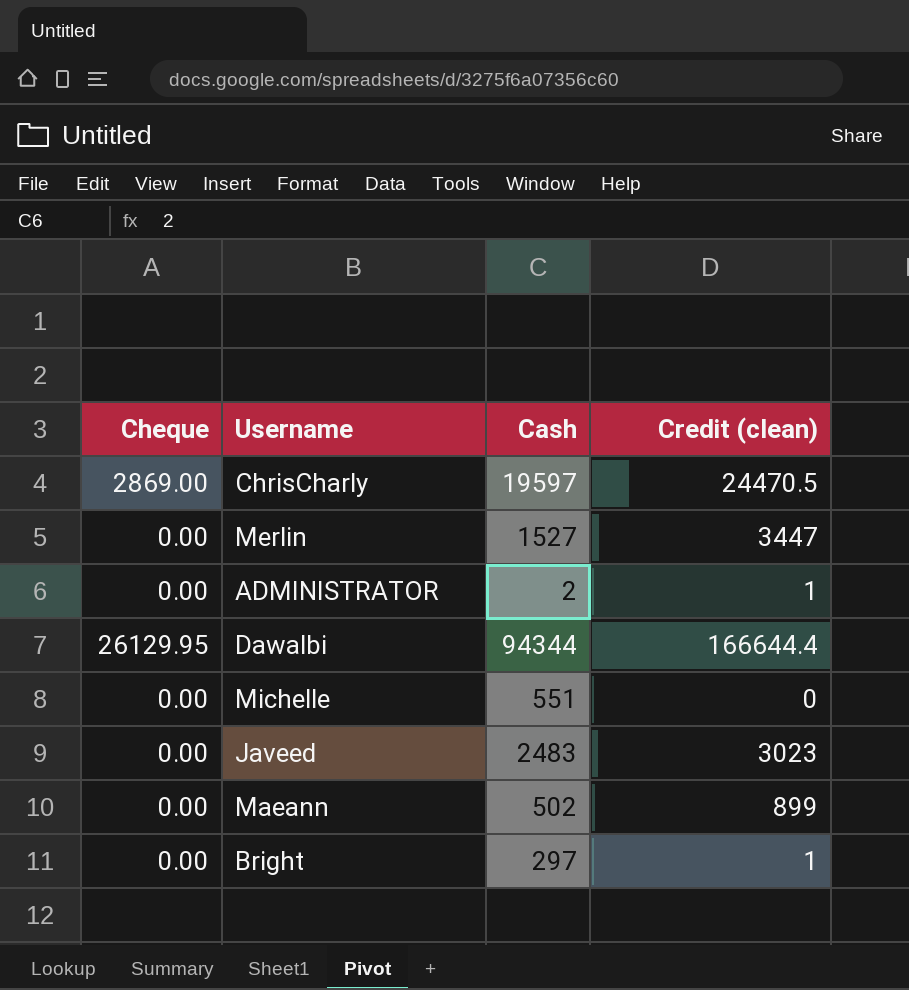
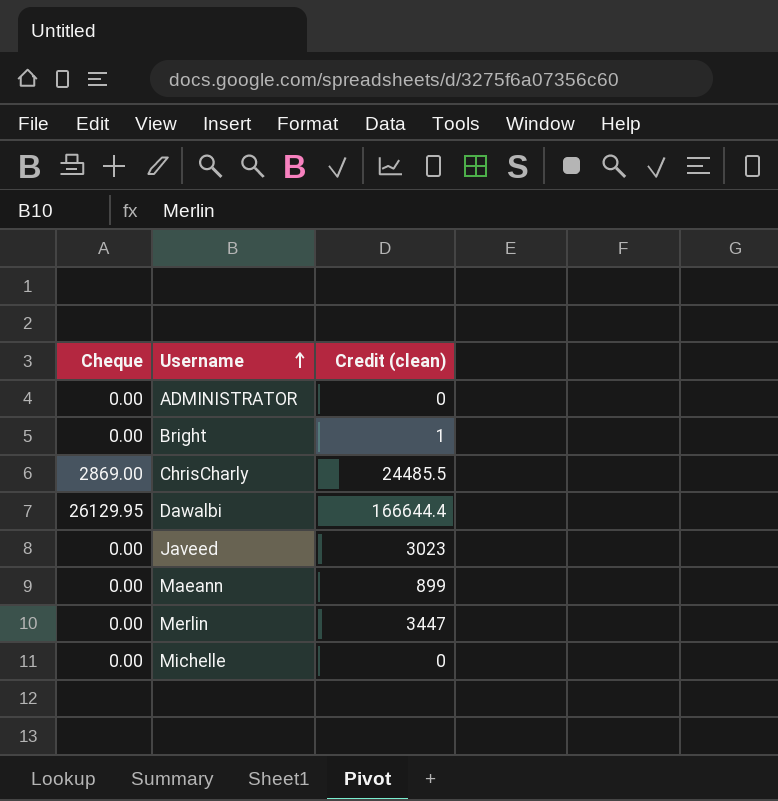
row order: none -> Username ascending
column Cash | position: 3 -> none
ADMINISTRATOR | Credit (clean): 1 -> 0
ChrisCharly | Credit (clean): 24470.5 -> 24485.5

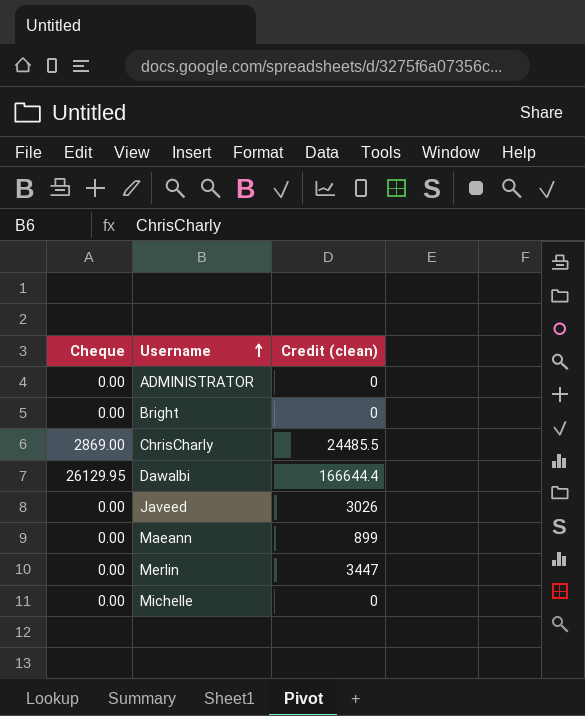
Bright | Credit (clean): 1 -> 0
Javeed | Credit (clean): 3023 -> 3026

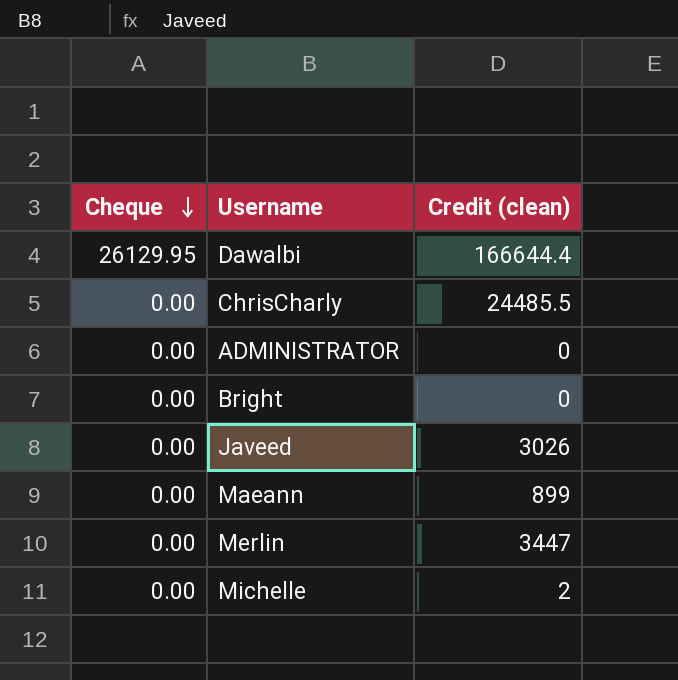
row order: Username ascending -> Cheque descending
ChrisCharly | Cheque: 2869.00 -> 0.00
Michelle | Credit (clean): 0 -> 2

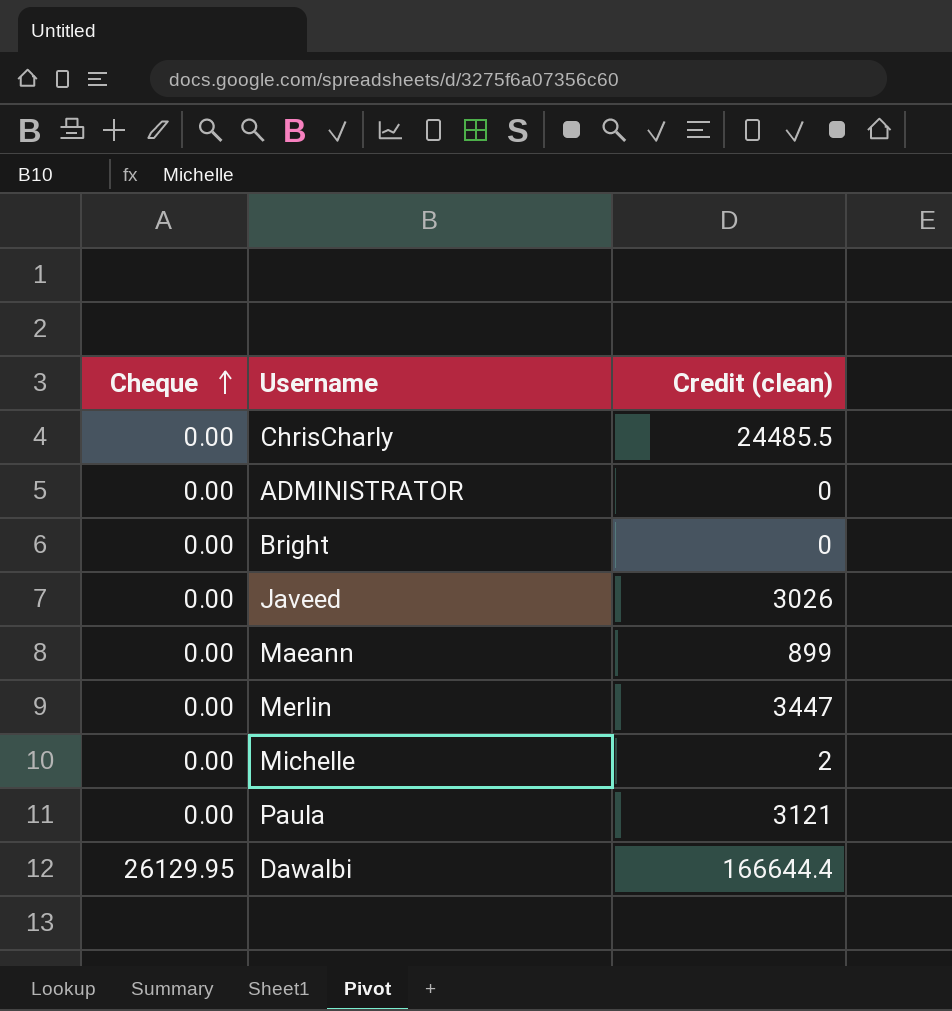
row order: Cheque descending -> Cheque ascending
row Paula: none -> 0.00 | 3121

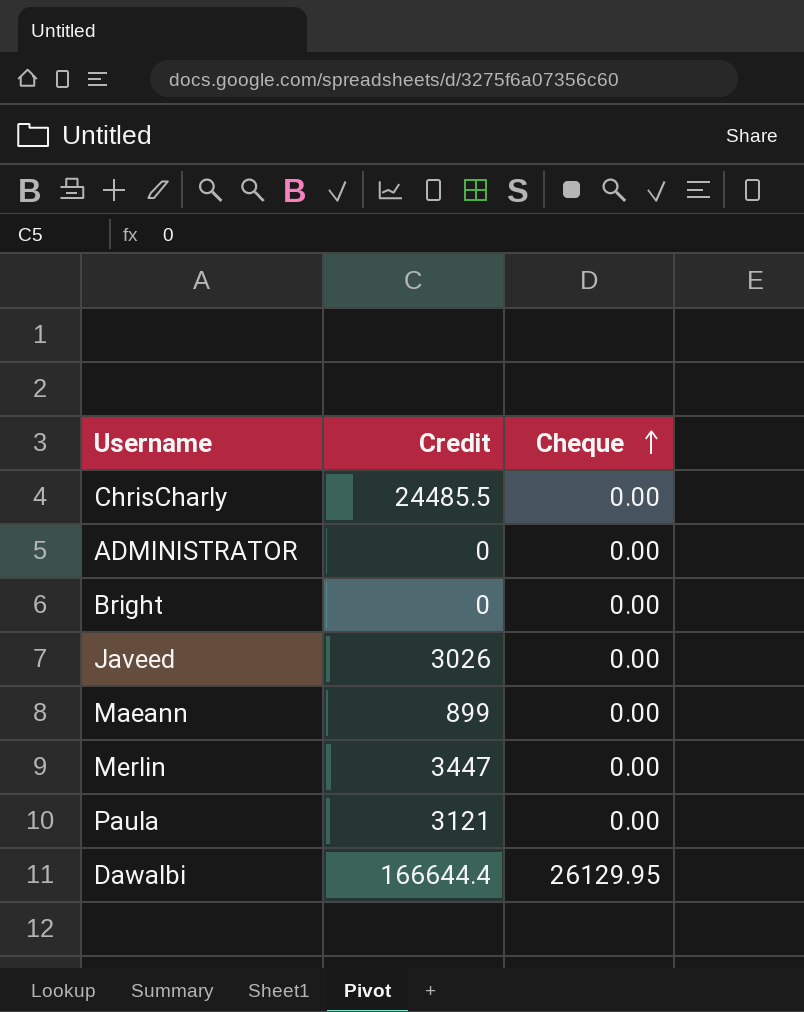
column name: Credit (clean) -> Credit
column Cheque | position: 1 -> 3
row Michelle: 0.00 | 2 -> none

